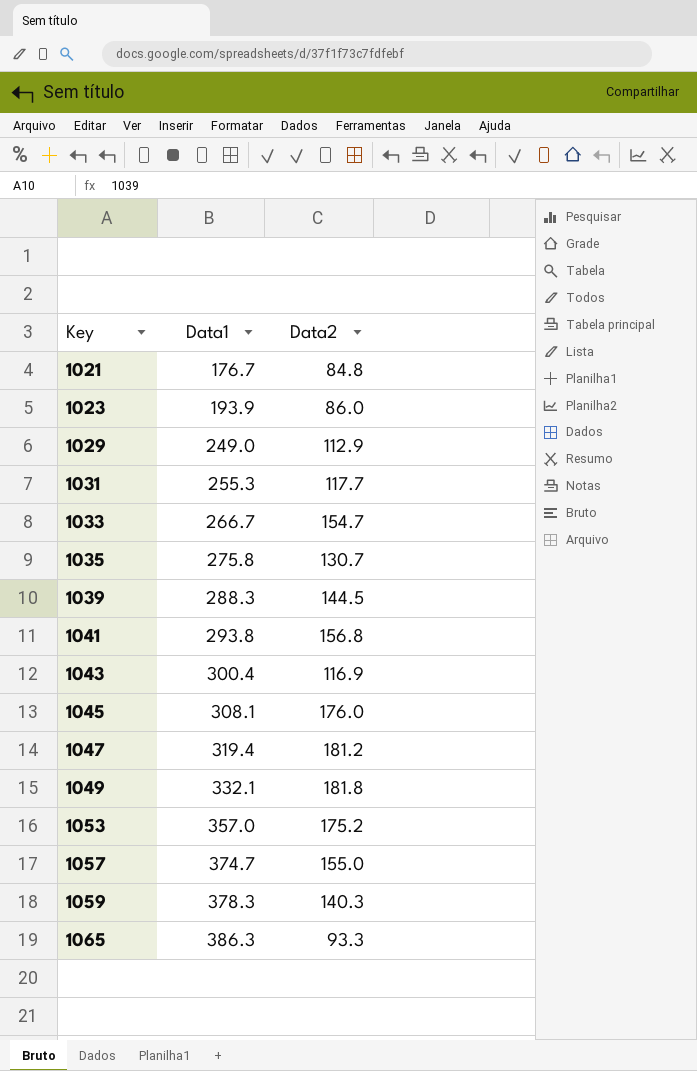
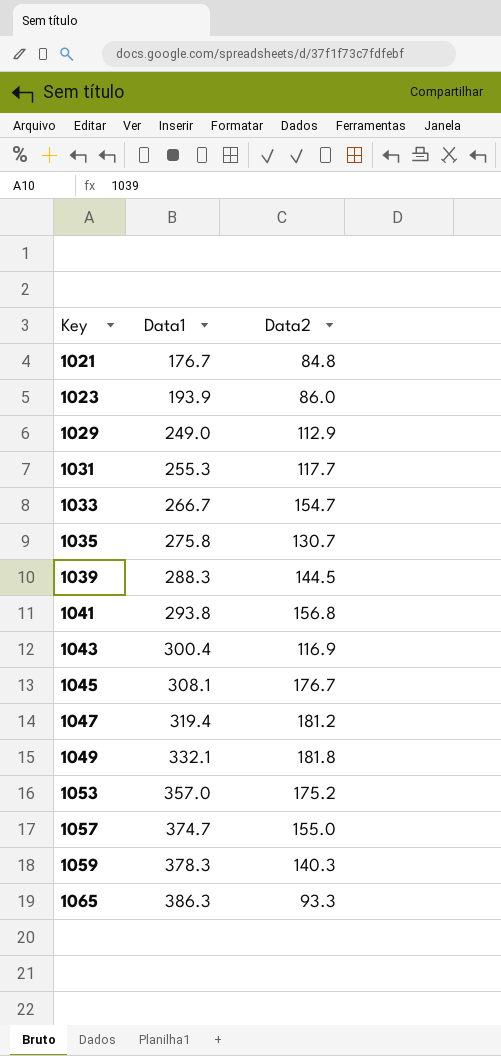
1045 | Data2: 176.0 -> 176.7

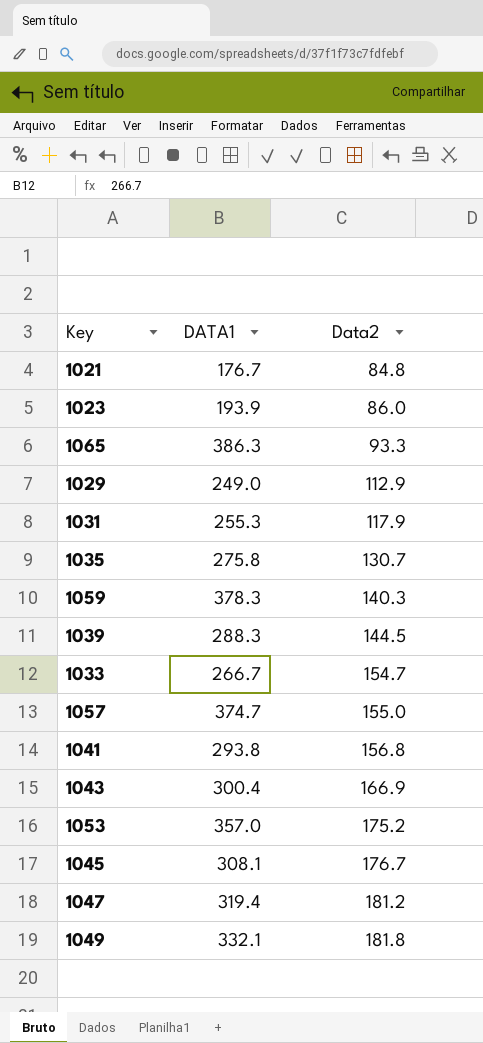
row order: Key ascending -> Data2 ascending
column name: Data1 -> DATA1
1031 | Data2: 117.7 -> 117.9
1043 | Data2: 116.9 -> 166.9

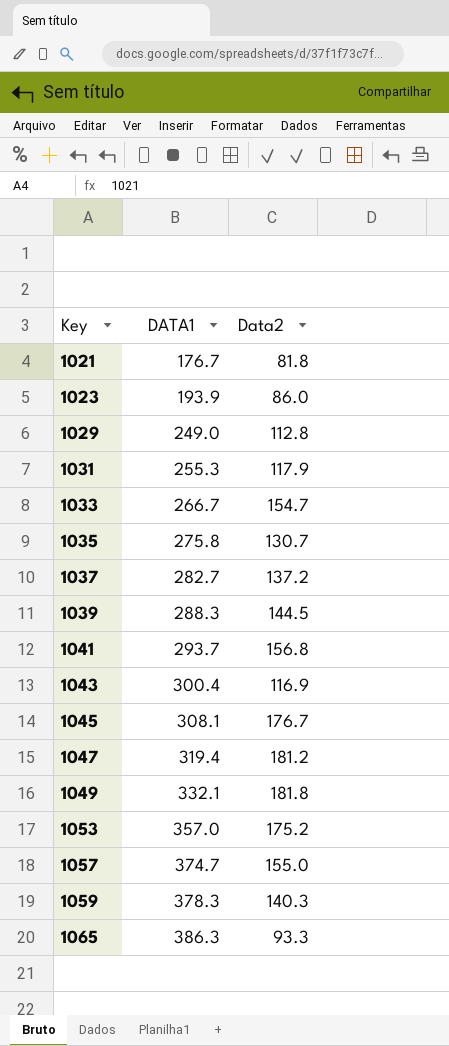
row order: Data2 ascending -> Key ascending
1021 | Data2: 84.8 -> 81.8
1029 | Data2: 112.9 -> 112.8
row 1037: none -> 282.7 | 137.2
1041 | DATA1: 293.8 -> 293.7
1043 | Data2: 166.9 -> 116.9

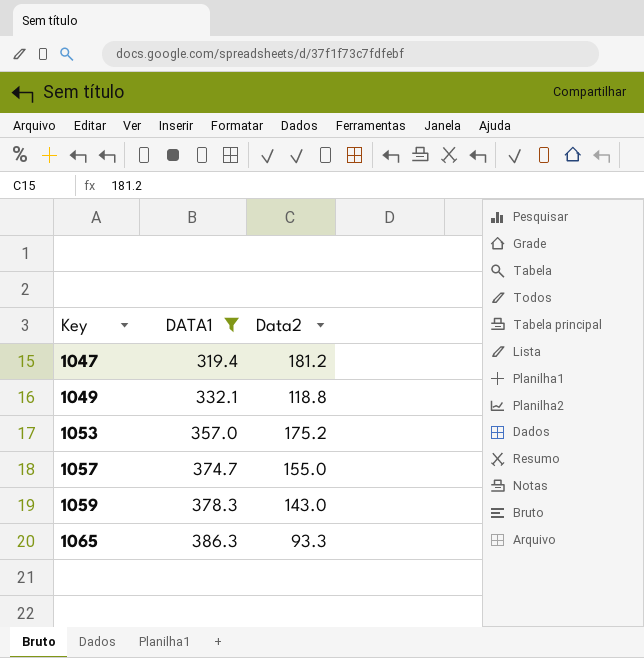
filter: none -> DATA1 >= 319.4
1049 | Data2: 181.8 -> 118.8
1059 | Data2: 140.3 -> 143.0

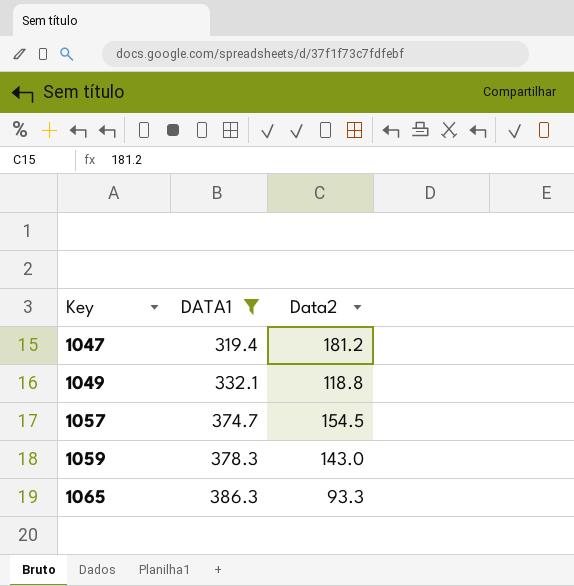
row 1053: 357.0 | 175.2 -> none
1057 | Data2: 155.0 -> 154.5

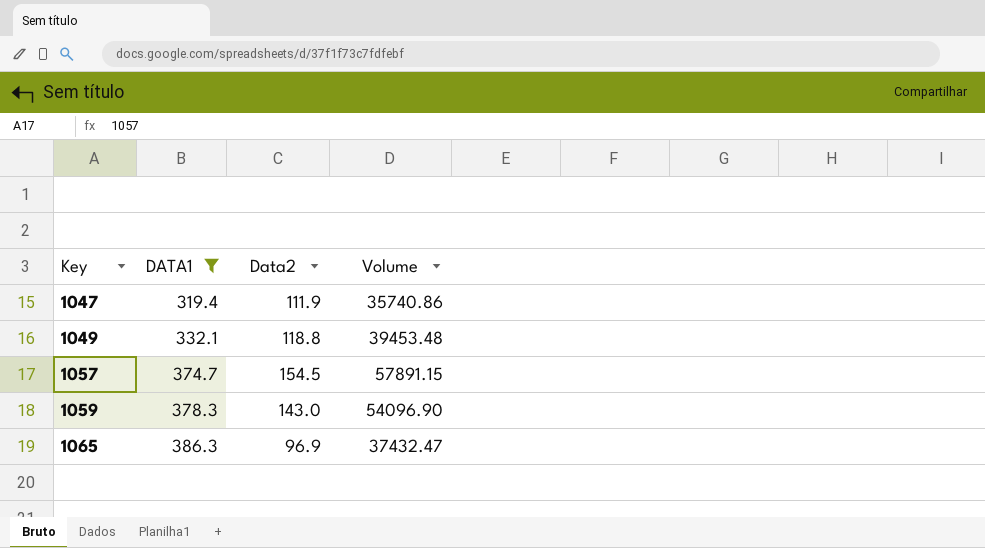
column Volume | formula: none -> [DATA1] * [Data2]
1047 | Data2: 181.2 -> 111.9
1065 | Data2: 93.3 -> 96.9

